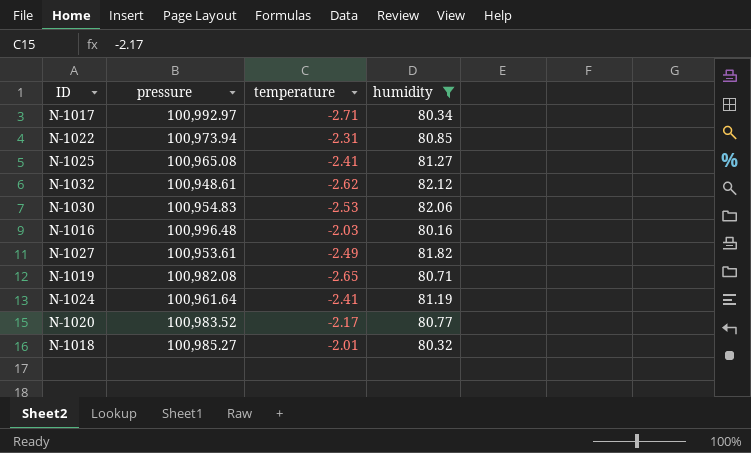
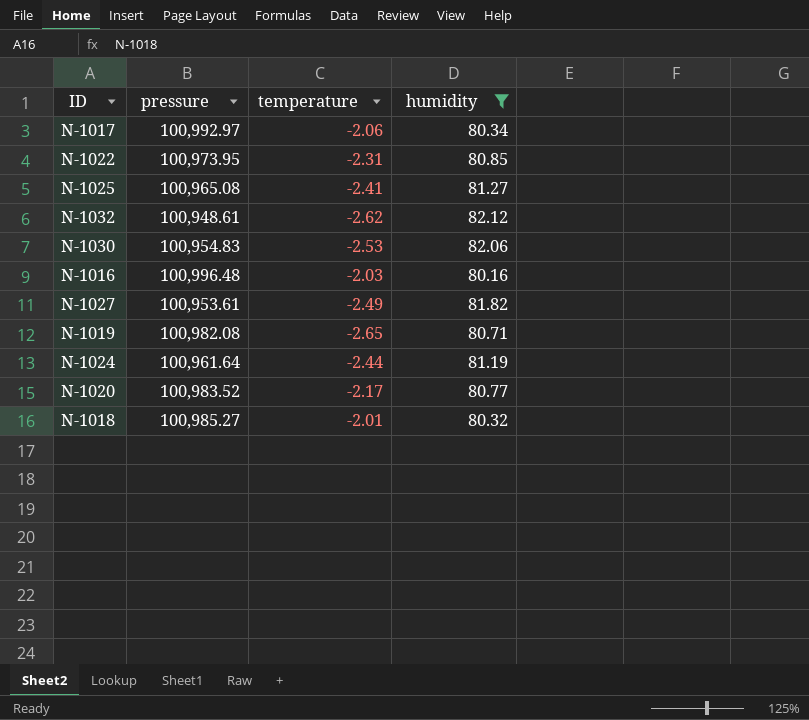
N-1017 | temperature: -2.71 -> -2.06
N-1022 | pressure: 100,973.94 -> 100,973.95
N-1024 | temperature: -2.41 -> -2.44

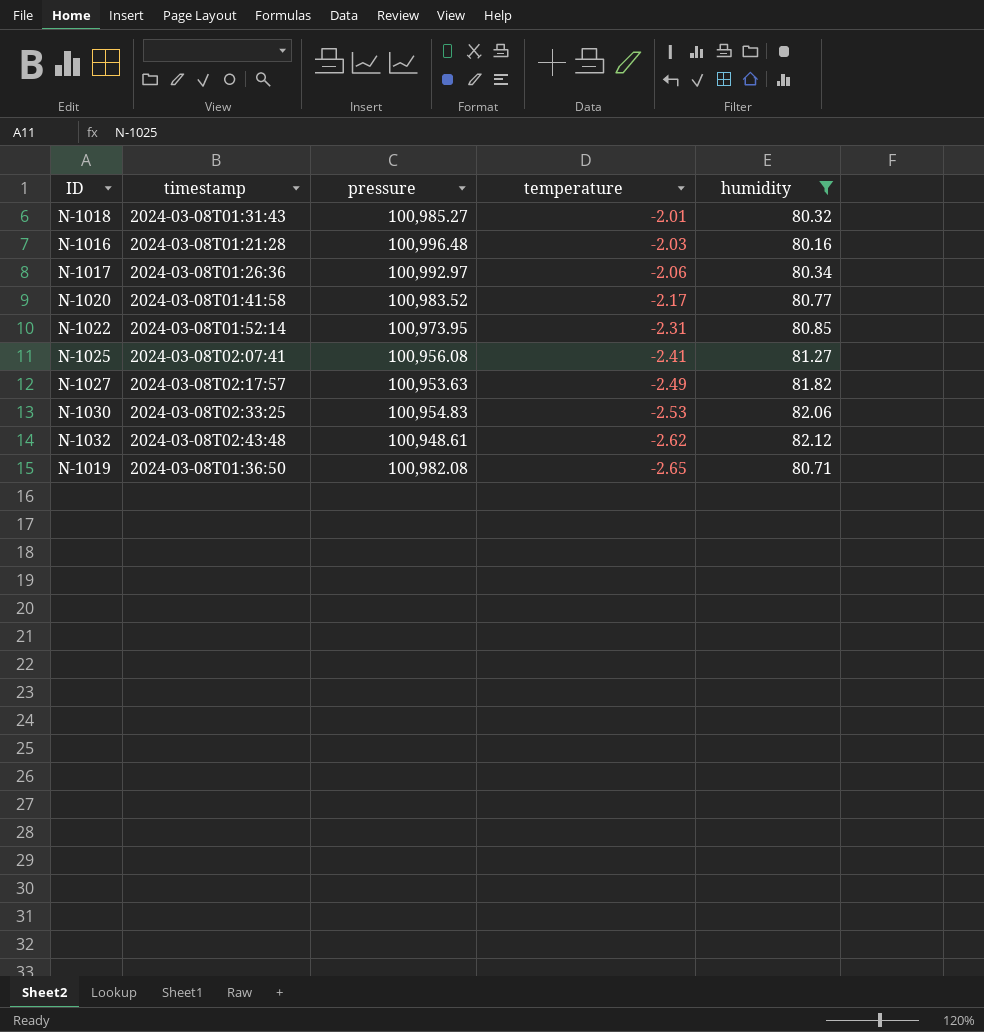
row order: none -> temperature descending
column timestamp | position: none -> 2
row N-1024: 100,961.64 | -2.44 | 81.19 -> none
N-1025 | pressure: 100,965.08 -> 100,956.08
N-1027 | pressure: 100,953.61 -> 100,953.63

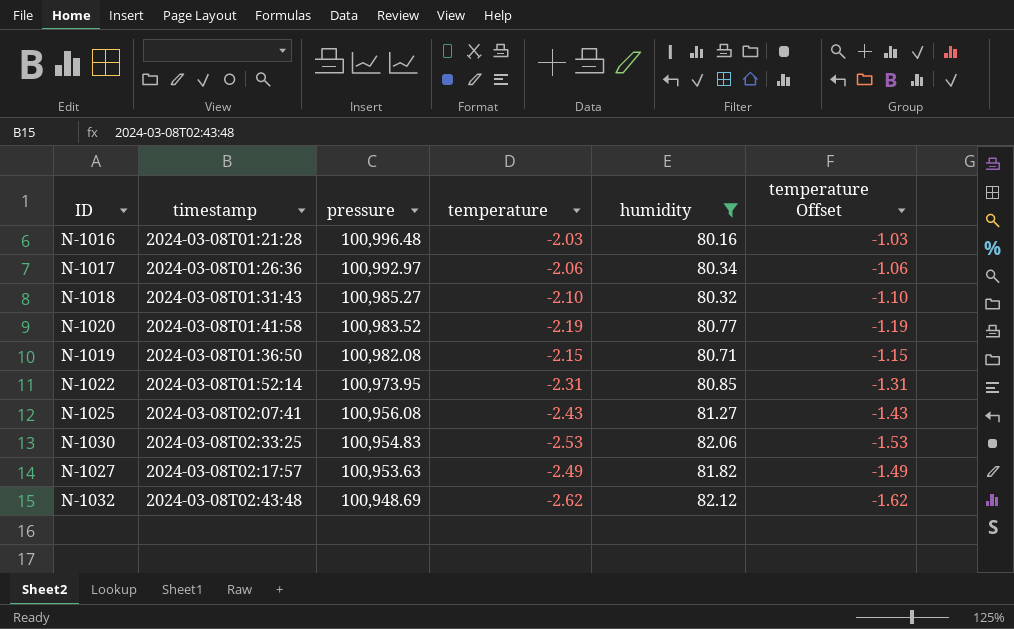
row order: temperature descending -> pressure descending
column temperature Offset | formula: none -> [temperature] + 1
N-1018 | temperature: -2.01 -> -2.10
N-1020 | temperature: -2.17 -> -2.19
N-1019 | temperature: -2.65 -> -2.15
N-1025 | temperature: -2.41 -> -2.43
N-1032 | pressure: 100,948.61 -> 100,948.69

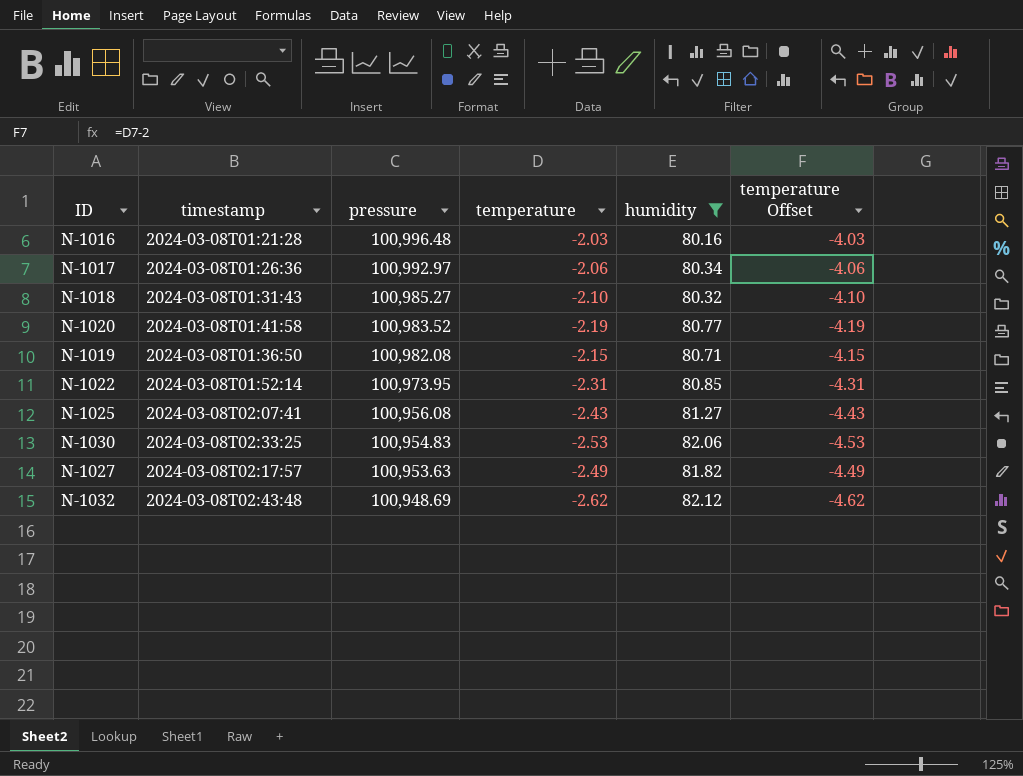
column temperature Offset | formula: [temperature] + 1 -> [temperature] - 2

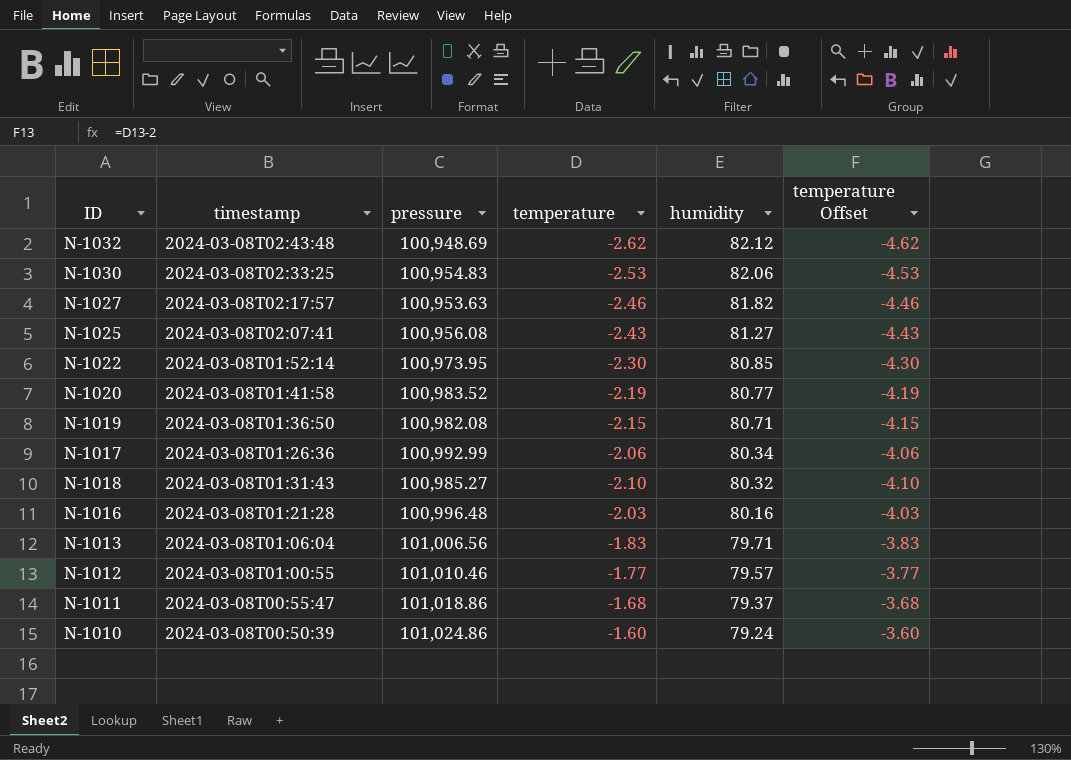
filter: humidity >= 80.16 -> none
row order: pressure descending -> humidity descending
N-1027 | temperature: -2.49 -> -2.46
N-1027 | temperature Offset: -4.49 -> -4.46
N-1022 | temperature: -2.31 -> -2.30
N-1022 | temperature Offset: -4.31 -> -4.30
N-1017 | pressure: 100,992.97 -> 100,992.99

